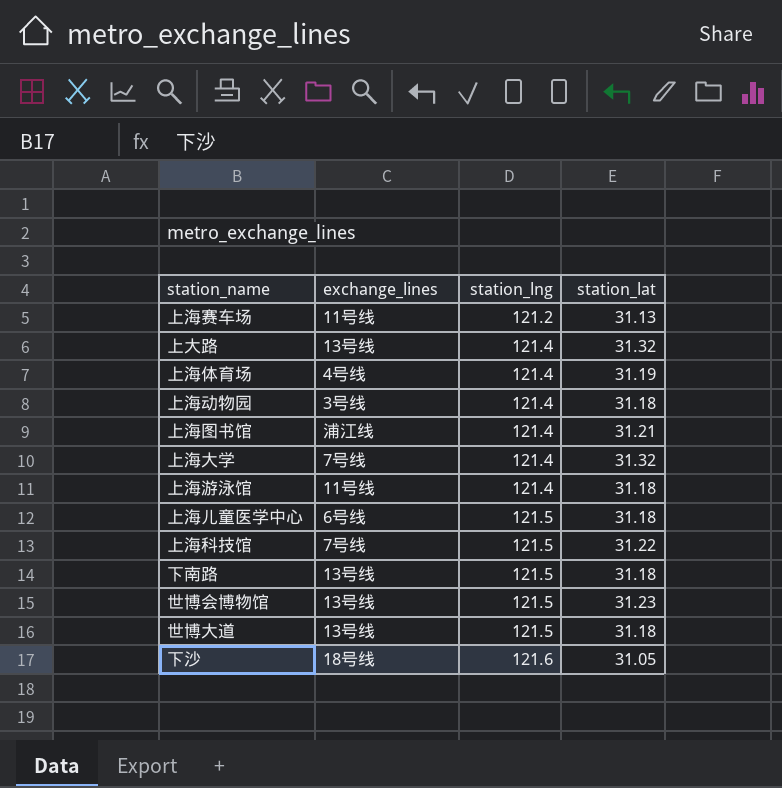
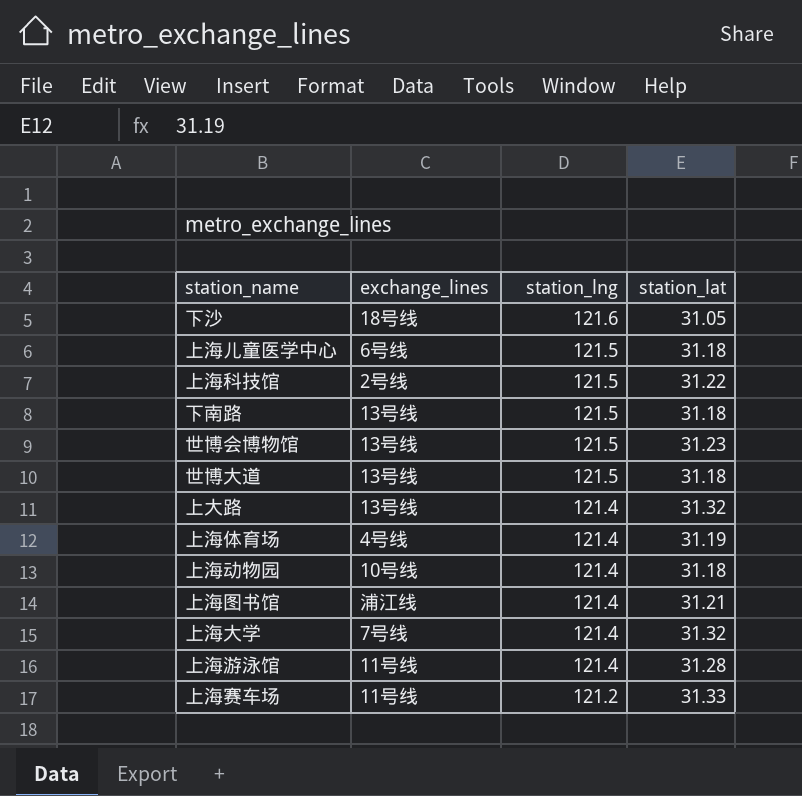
row order: station_lng ascending -> station_lng descending
上海科技馆 | exchange_lines: 7号线 -> 2号线
上海动物园 | exchange_lines: 3号线 -> 10号线
上海游泳馆 | station_lat: 31.18 -> 31.28
上海赛车场 | station_lat: 31.13 -> 31.33

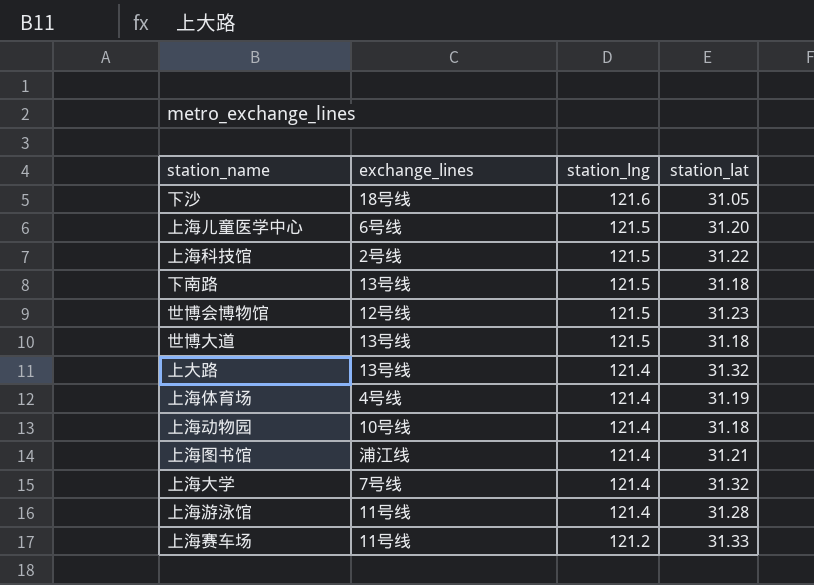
上海儿童医学中心 | station_lat: 31.18 -> 31.20
世博会博物馆 | exchange_lines: 13号线 -> 12号线

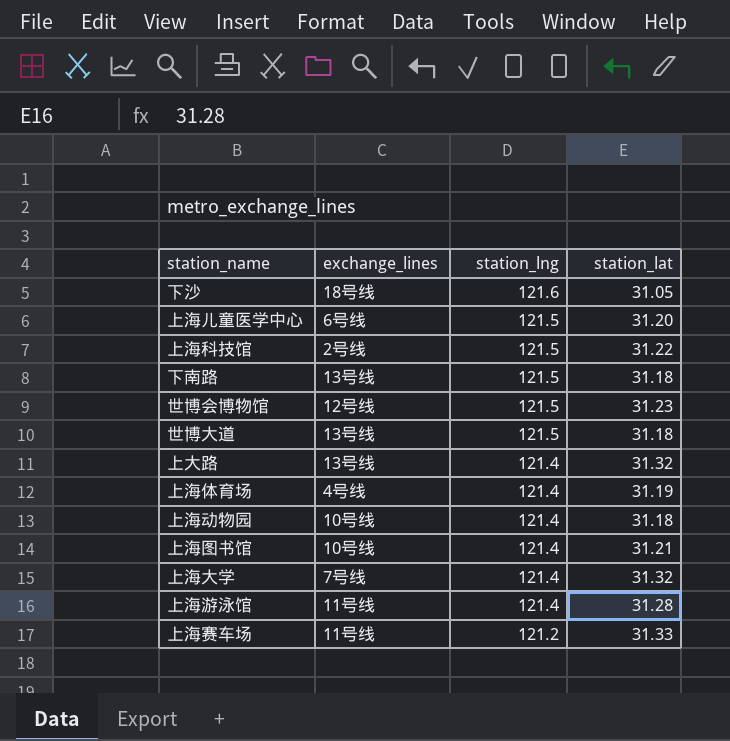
上海图书馆 | exchange_lines: 浦江线 -> 10号线

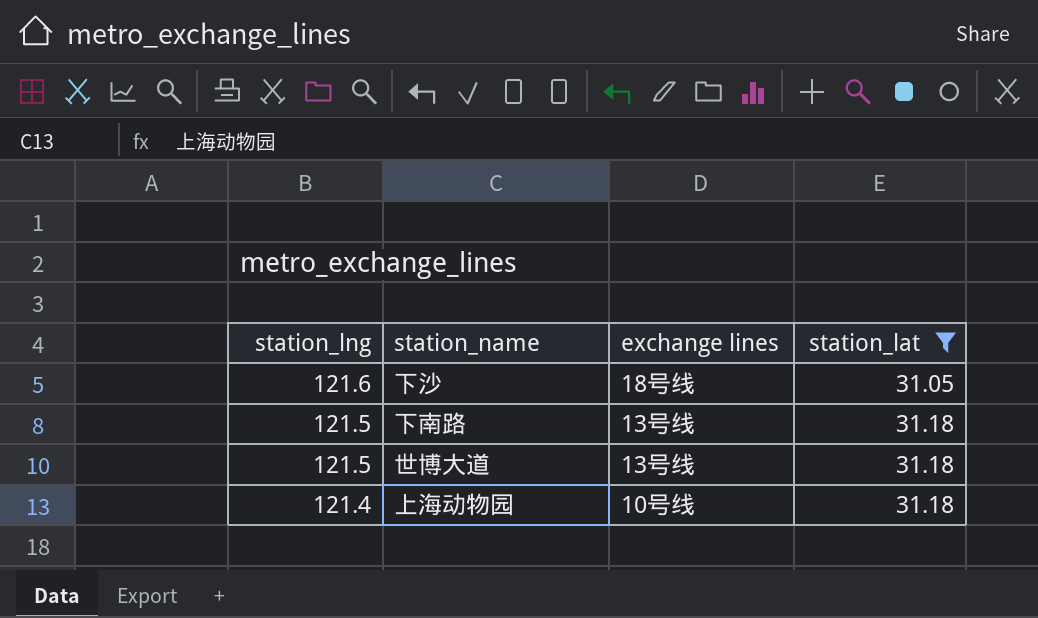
filter: none -> station_lat <= 31.18
column station_lng | position: 3 -> 1
column name: exchange_lines -> exchange lines

